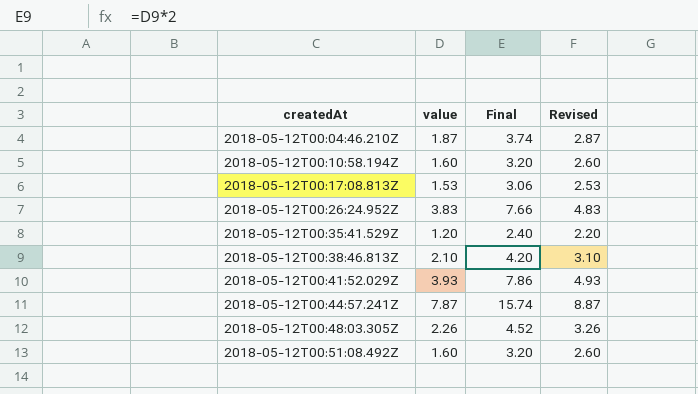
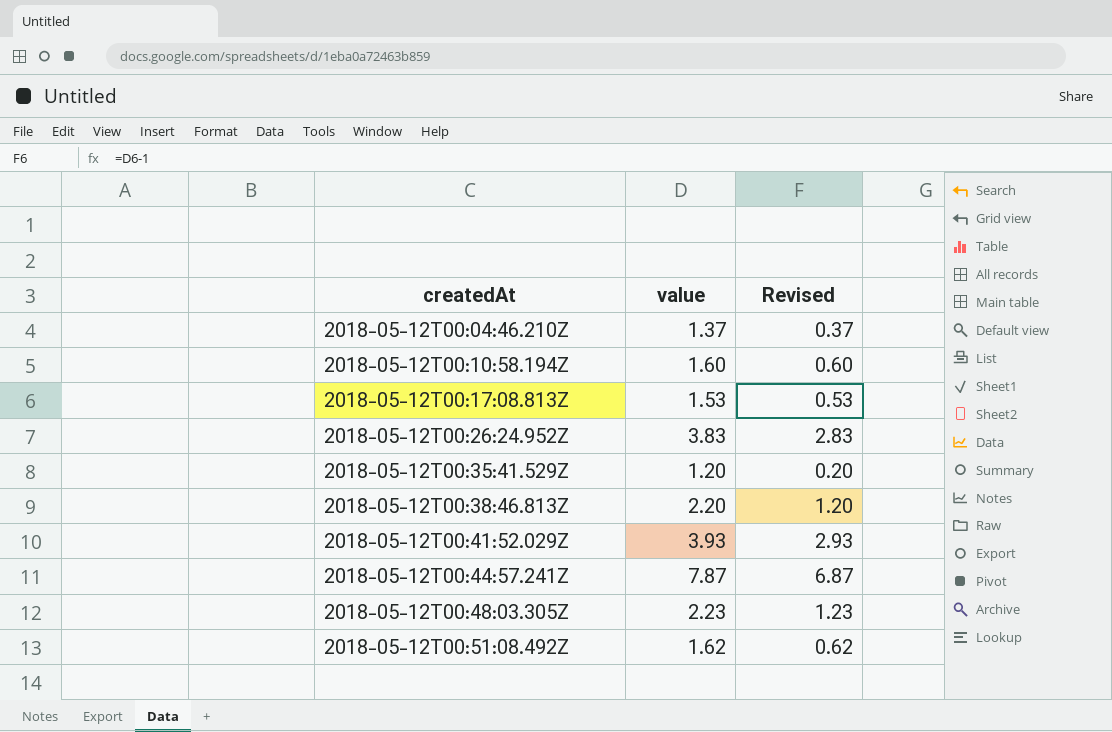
column Final | formula: [value] * 2 -> none
column Revised | formula: [value] + 1 -> [value] - 1
2018-05-12T00:04:46.210Z | value: 1.87 -> 1.37
2018-05-12T00:38:46.813Z | value: 2.10 -> 2.20
2018-05-12T00:48:03.305Z | value: 2.26 -> 2.23
2018-05-12T00:51:08.492Z | value: 1.60 -> 1.62

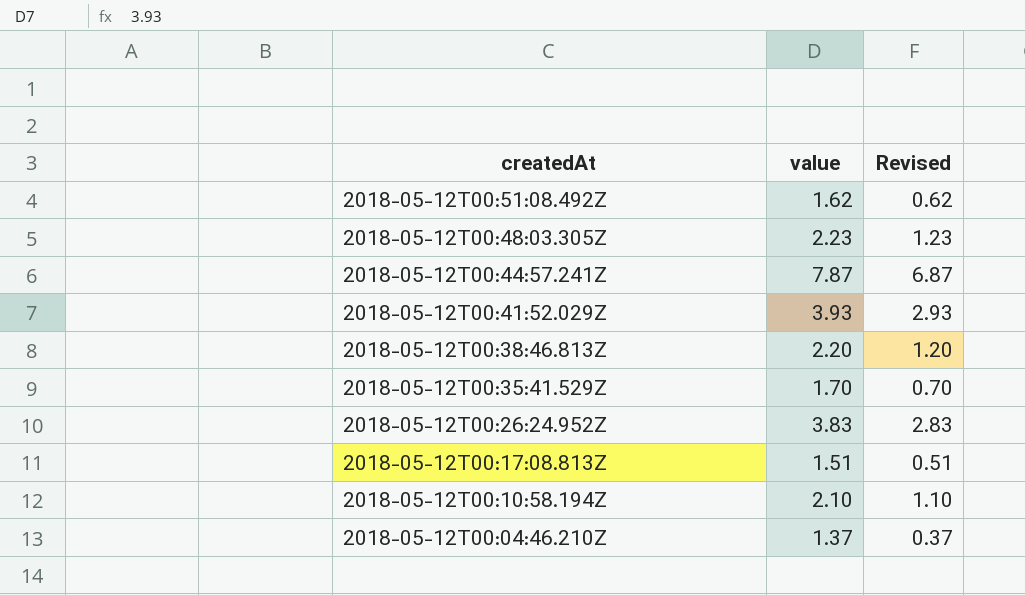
row order: createdAt ascending -> createdAt descending
2018-05-12T00:35:41.529Z | value: 1.20 -> 1.70
2018-05-12T00:35:41.529Z | Revised: 0.20 -> 0.70
2018-05-12T00:17:08.813Z | value: 1.53 -> 1.51
2018-05-12T00:17:08.813Z | Revised: 0.53 -> 0.51
2018-05-12T00:10:58.194Z | value: 1.60 -> 2.10
2018-05-12T00:10:58.194Z | Revised: 0.60 -> 1.10

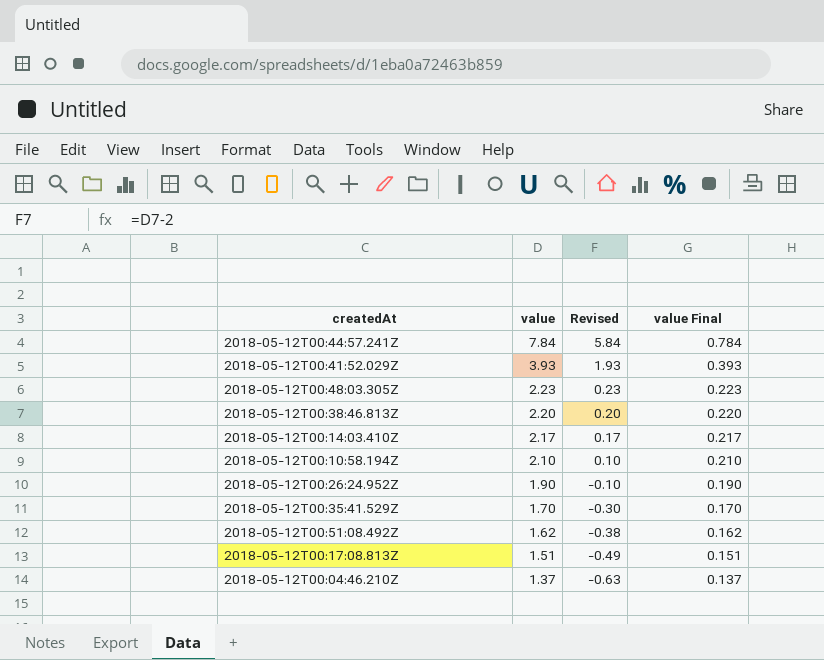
row order: createdAt descending -> value descending
column Revised | formula: [value] - 1 -> [value] - 2
column value Final | formula: none -> [value] * 0.1
2018-05-12T00:44:57.241Z | value: 7.87 -> 7.84
row 2018-05-12T00:14:03.410Z: none -> 2.17 | 0.17 | 0.217
2018-05-12T00:26:24.952Z | value: 3.83 -> 1.90

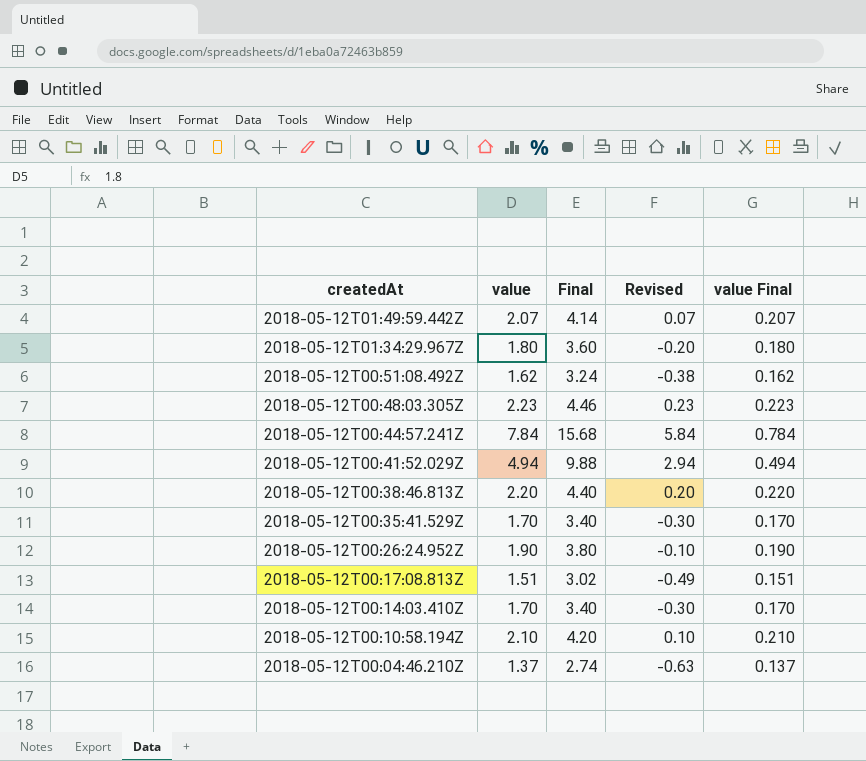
row order: value descending -> createdAt descending
column Final | formula: none -> [value] * 2
row 2018-05-12T01:49:59.442Z: none -> 2.07 | 4.14 | 0.07 | 0.207
row 2018-05-12T01:34:29.967Z: none -> 1.80 | 3.60 | -0.20 | 0.180
2018-05-12T00:41:52.029Z | value: 3.93 -> 4.94
2018-05-12T00:41:52.029Z | Revised: 1.93 -> 2.94
2018-05-12T00:41:52.029Z | value Final: 0.393 -> 0.494
2018-05-12T00:14:03.410Z | value: 2.17 -> 1.70
2018-05-12T00:14:03.410Z | Revised: 0.17 -> -0.30
2018-05-12T00:14:03.410Z | value Final: 0.217 -> 0.170

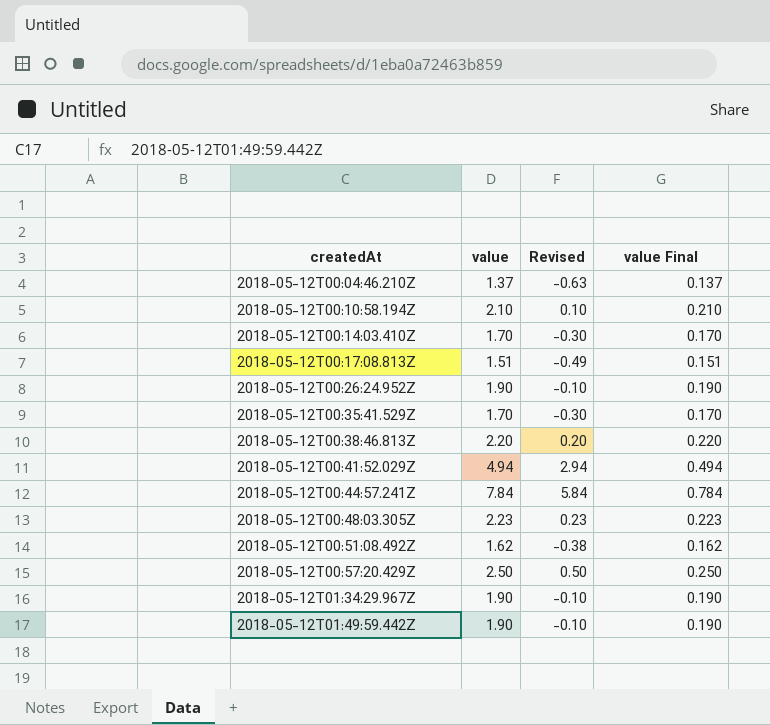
row order: createdAt descending -> createdAt ascending
column Final | formula: [value] * 2 -> none
row 2018-05-12T00:57:20.429Z: none -> 2.50 | 0.50 | 0.250
2018-05-12T01:34:29.967Z | value: 1.80 -> 1.90
2018-05-12T01:34:29.967Z | Revised: -0.20 -> -0.10
2018-05-12T01:34:29.967Z | value Final: 0.180 -> 0.190
2018-05-12T01:49:59.442Z | value: 2.07 -> 1.90
2018-05-12T01:49:59.442Z | Revised: 0.07 -> -0.10
2018-05-12T01:49:59.442Z | value Final: 0.207 -> 0.190

